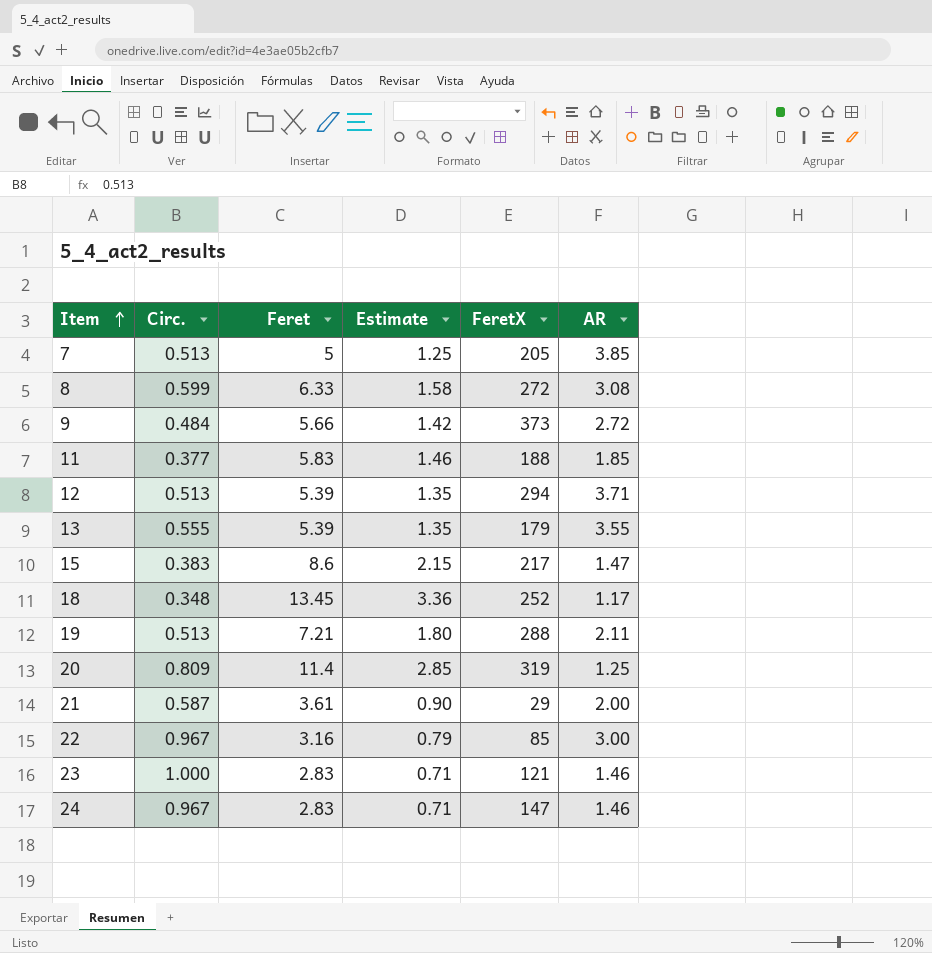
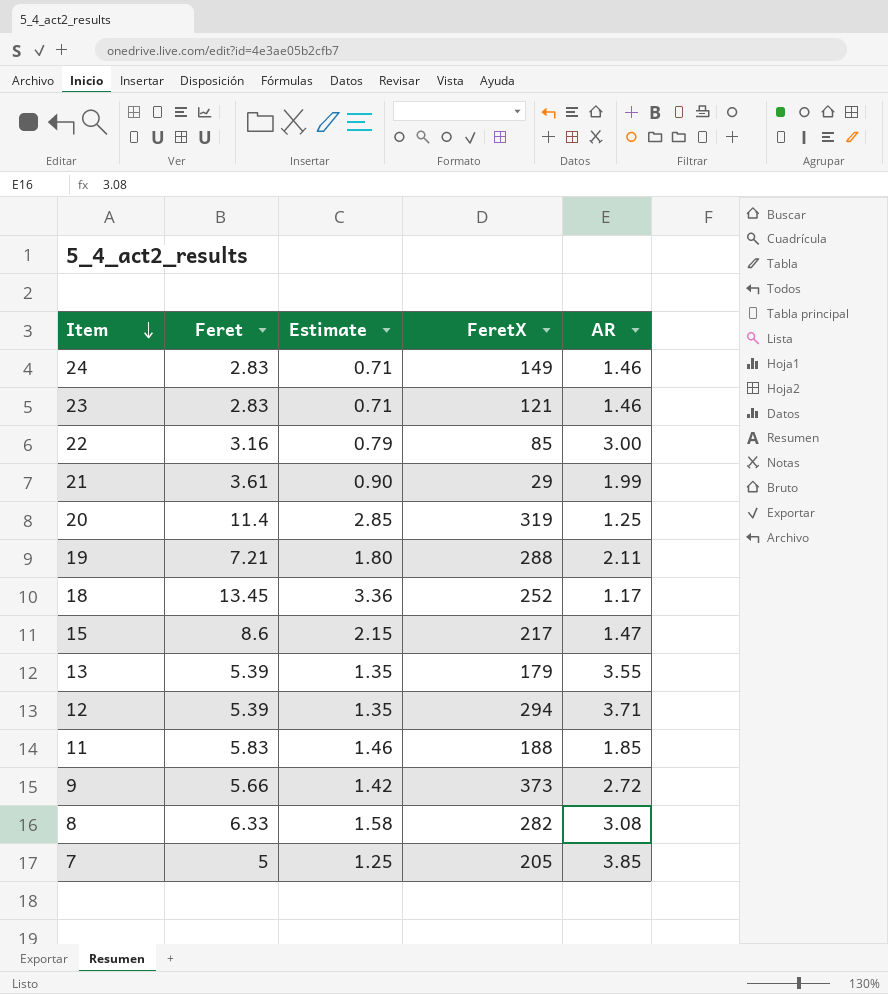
row order: Item ascending -> Item descending
column Circ. | position: 2 -> none
24 | FeretX: 147 -> 149
21 | AR: 2.00 -> 1.99
8 | FeretX: 272 -> 282

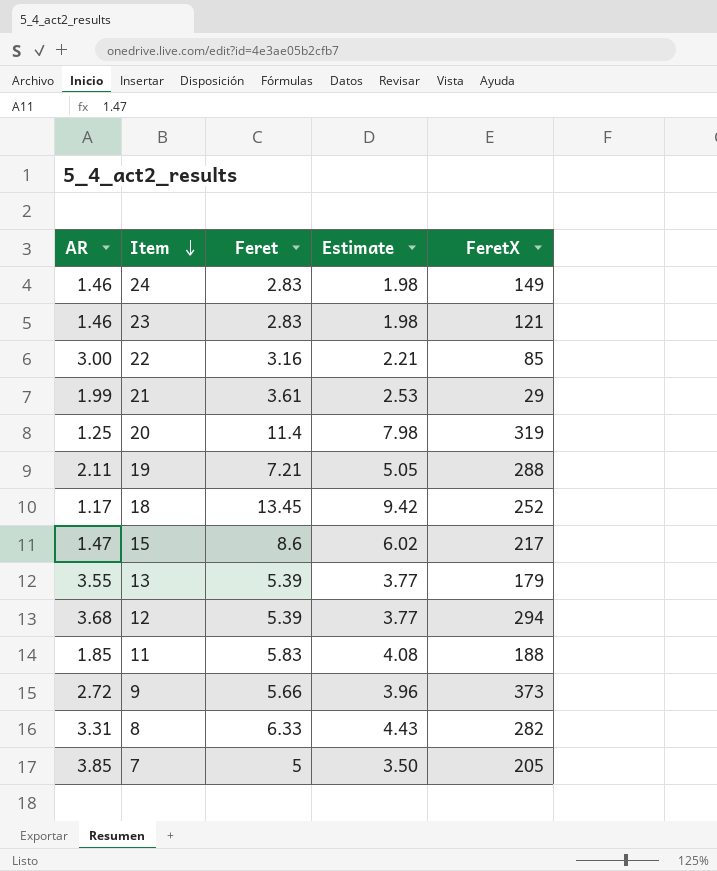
column AR | position: 5 -> 1
column Estimate | formula: [Feret] * 0.25 -> [Feret] * 0.7
12 | AR: 3.71 -> 3.68
8 | AR: 3.08 -> 3.31

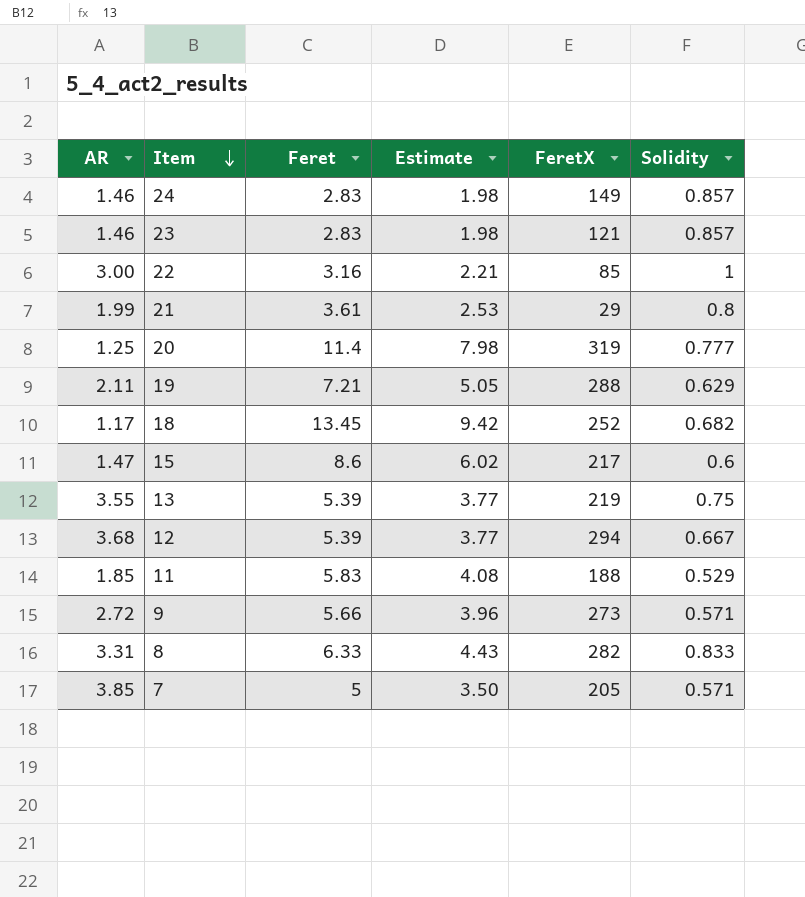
column Solidity | position: none -> 6
13 | FeretX: 179 -> 219
9 | FeretX: 373 -> 273

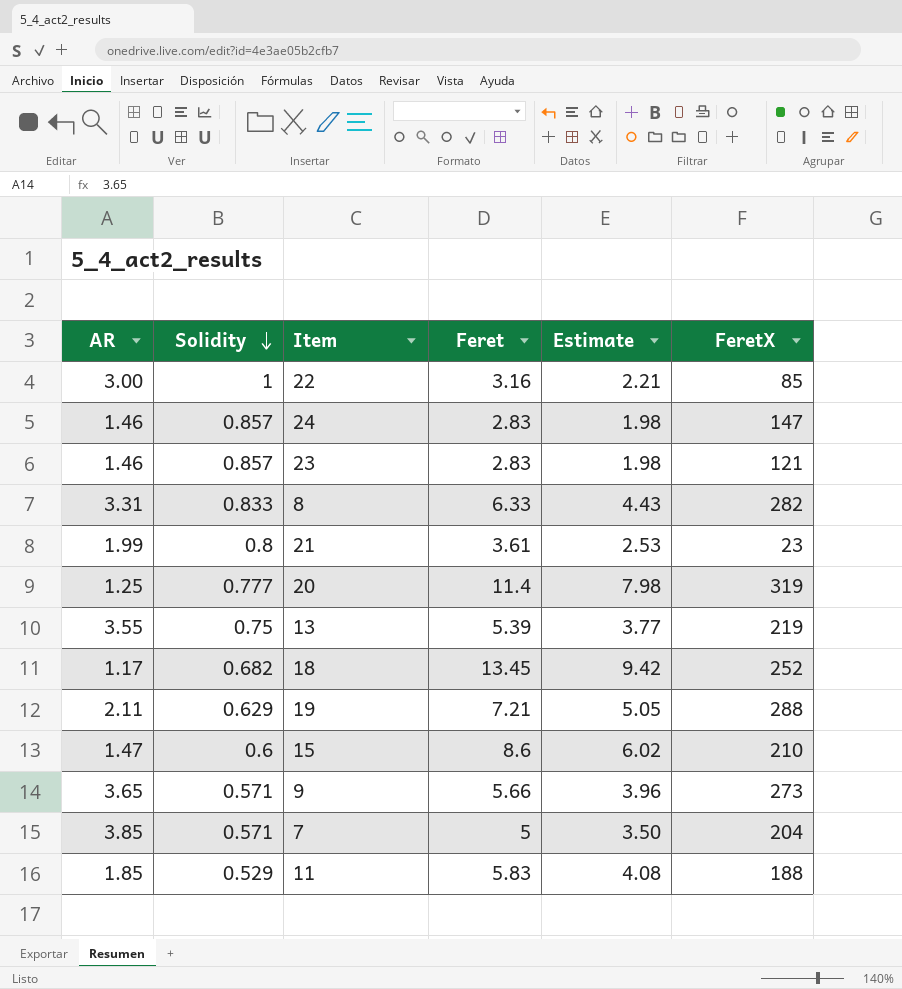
row order: Item descending -> Solidity descending
column Solidity | position: 6 -> 2
row 12: 3.68 | 5.39 | 3.77 | 294 | 0.667 -> none
24 | FeretX: 149 -> 147
21 | FeretX: 29 -> 23
15 | FeretX: 217 -> 210
9 | AR: 2.72 -> 3.65
7 | FeretX: 205 -> 204

